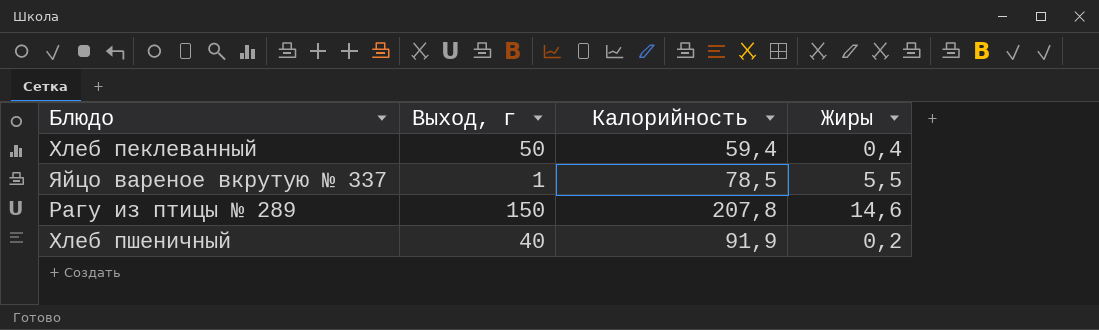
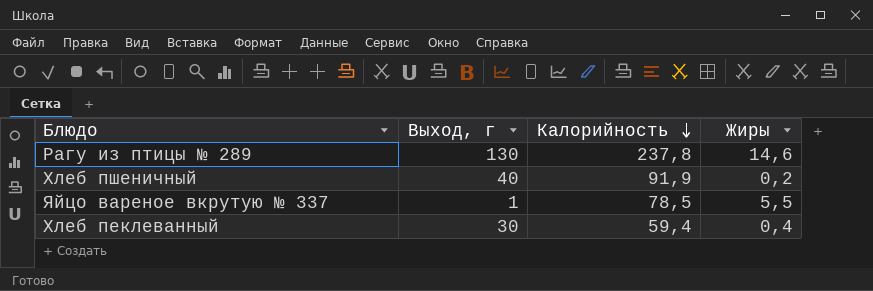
row order: none -> Калорийность descending
Рагу из птицы № 289 | Выход, г: 150 -> 130
Рагу из птицы № 289 | Калорийность: 207,8 -> 237,8
Хлеб пеклеванный | Выход, г: 50 -> 30

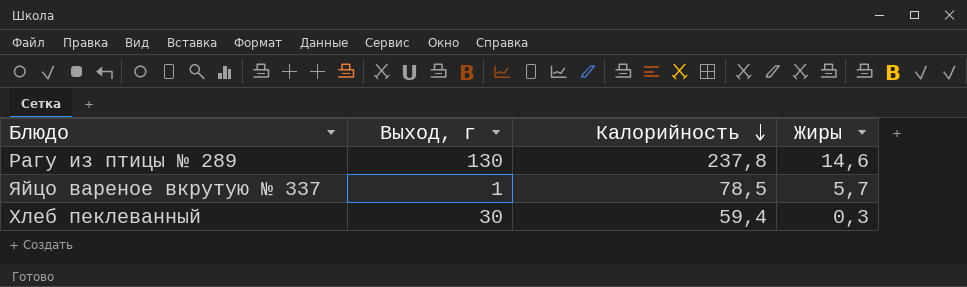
row Хлеб пшеничный: 40 | 91,9 | 0,2 -> none
Яйцо вареное вкрутую № 337 | Жиры: 5,5 -> 5,7
Хлеб пеклеванный | Жиры: 0,4 -> 0,3

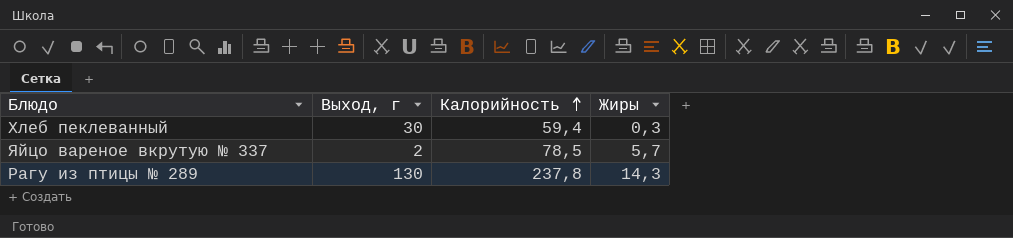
row order: Калорийность descending -> Калорийность ascending
Яйцо вареное вкрутую № 337 | Выход, г: 1 -> 2
Рагу из птицы № 289 | Жиры: 14,6 -> 14,3

